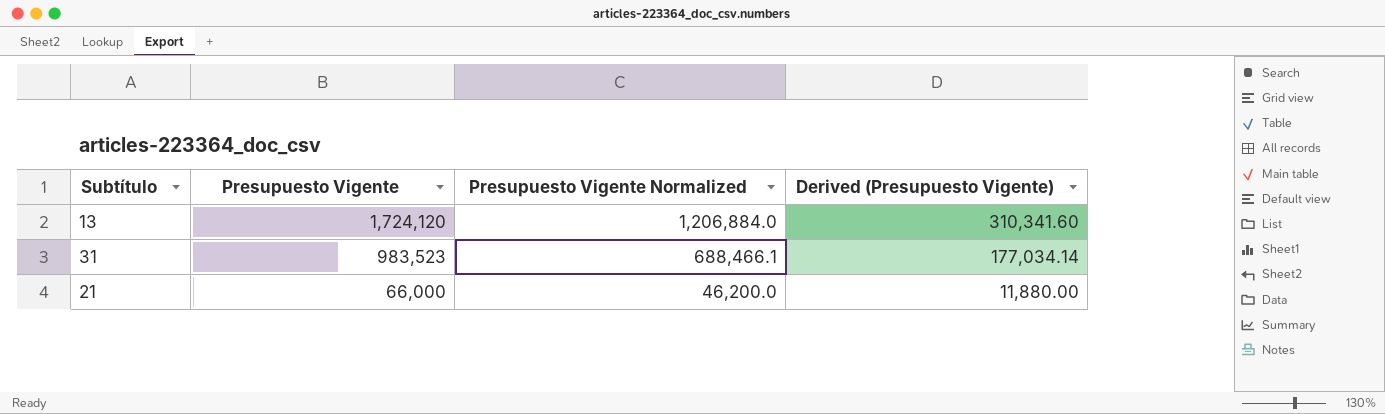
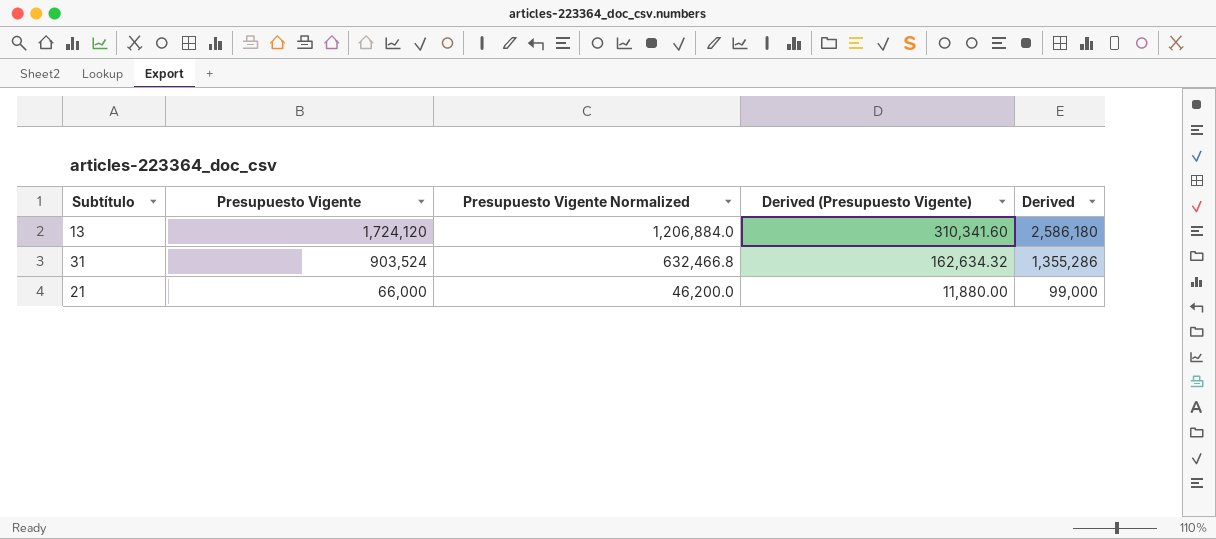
column Derived | formula: none -> [Presupuesto Vigente] * 1.5
31 | Presupuesto Vigente: 983,523 -> 903,524
31 | Presupuesto Vigente Normalized: 688,466.1 -> 632,466.8
31 | Derived (Presupuesto Vigente): 177,034.14 -> 162,634.32

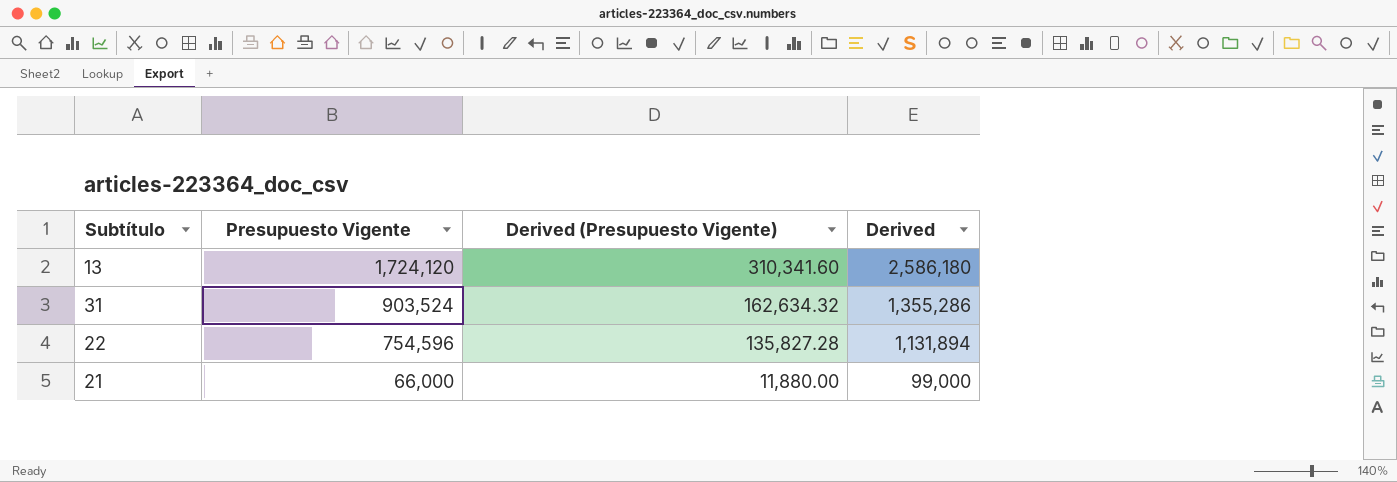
column Presupuesto Vigente Normalized | formula: [Presupuesto Vigente] * 0.7 -> none
row 22: none -> 754,596 | 135,827.28 | 1,131,894

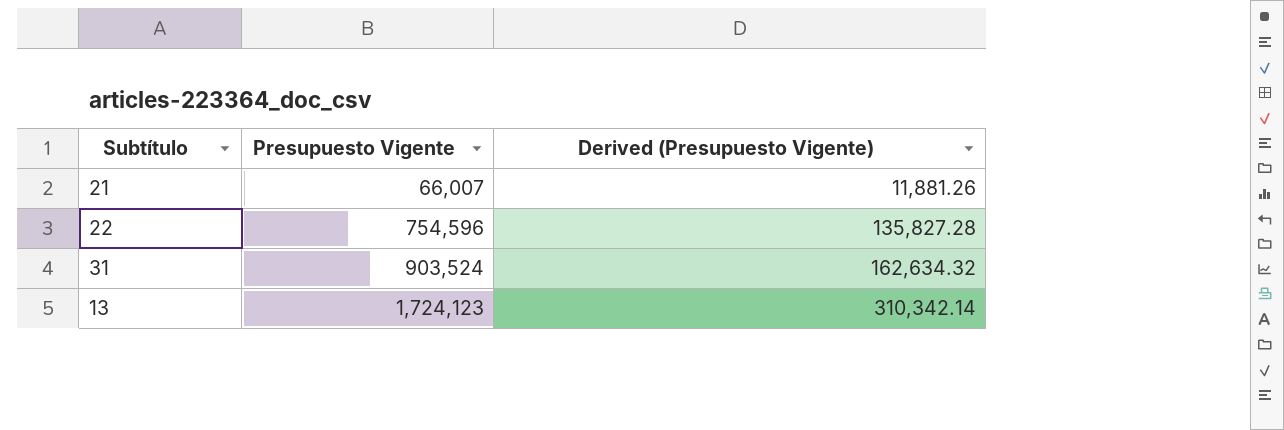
row order: Presupuesto Vigente descending -> Presupuesto Vigente ascending
column Derived | formula: [Presupuesto Vigente] * 1.5 -> none
21 | Presupuesto Vigente: 66,000 -> 66,007
21 | Derived (Presupuesto Vigente): 11,880.00 -> 11,881.26
13 | Presupuesto Vigente: 1,724,120 -> 1,724,123
13 | Derived (Presupuesto Vigente): 310,341.60 -> 310,342.14

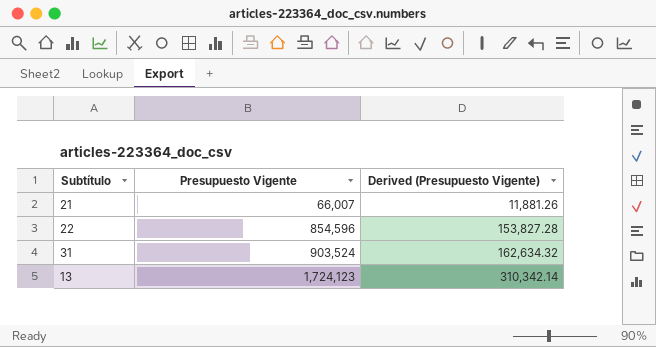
22 | Presupuesto Vigente: 754,596 -> 854,596
22 | Derived (Presupuesto Vigente): 135,827.28 -> 153,827.28

